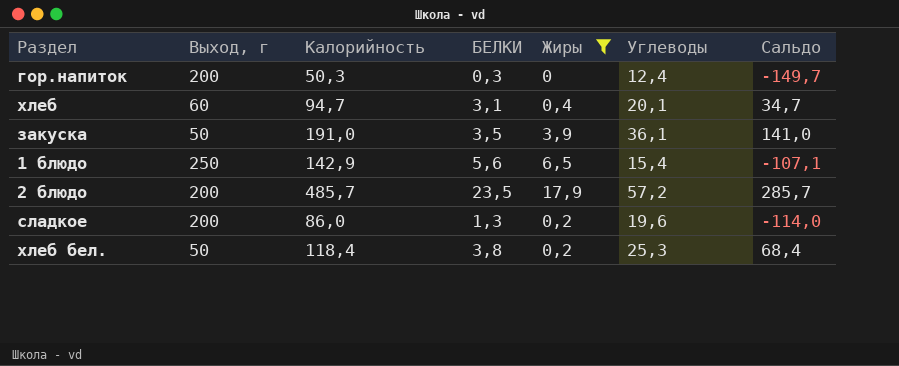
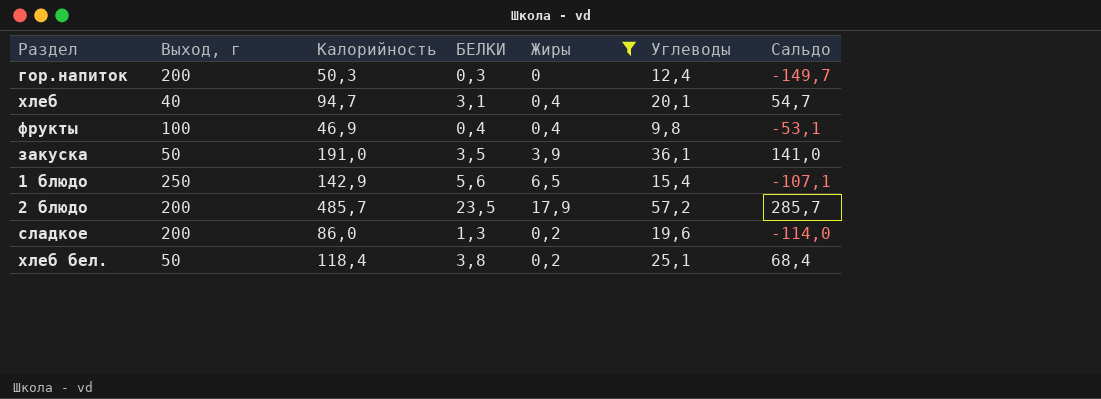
хлеб | Выход, г: 60 -> 40
хлеб | Сальдо: 34,7 -> 54,7
row фрукты: none -> 100 | 46,9 | 0,4 | 0,4 | 9,8 | -53,1
хлеб бел. | Углеводы: 25,3 -> 25,1

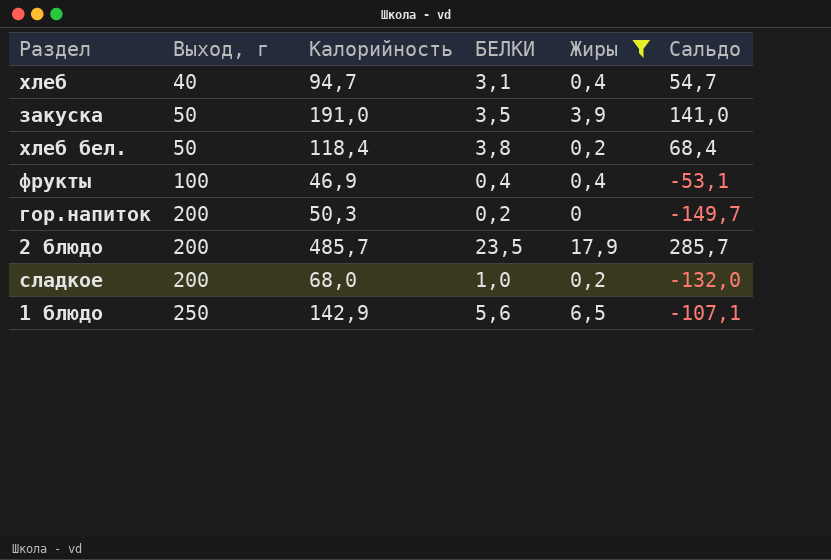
row order: none -> Выход, г ascending
column Углеводы | position: 6 -> none
гор.напиток | БЕЛКИ: 0,3 -> 0,2
сладкое | Калорийность: 86,0 -> 68,0
сладкое | БЕЛКИ: 1,3 -> 1,0
сладкое | Сальдо: -114,0 -> -132,0

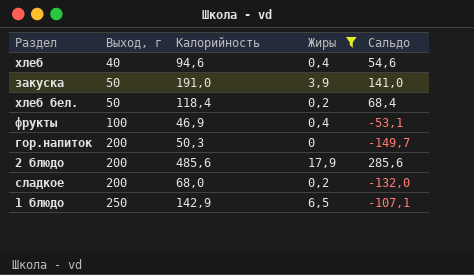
column БЕЛКИ | position: 4 -> none
хлеб | Калорийность: 94,7 -> 94,6
хлеб | Сальдо: 54,7 -> 54,6
2 блюдо | Калорийность: 485,7 -> 485,6
2 блюдо | Сальдо: 285,7 -> 285,6

